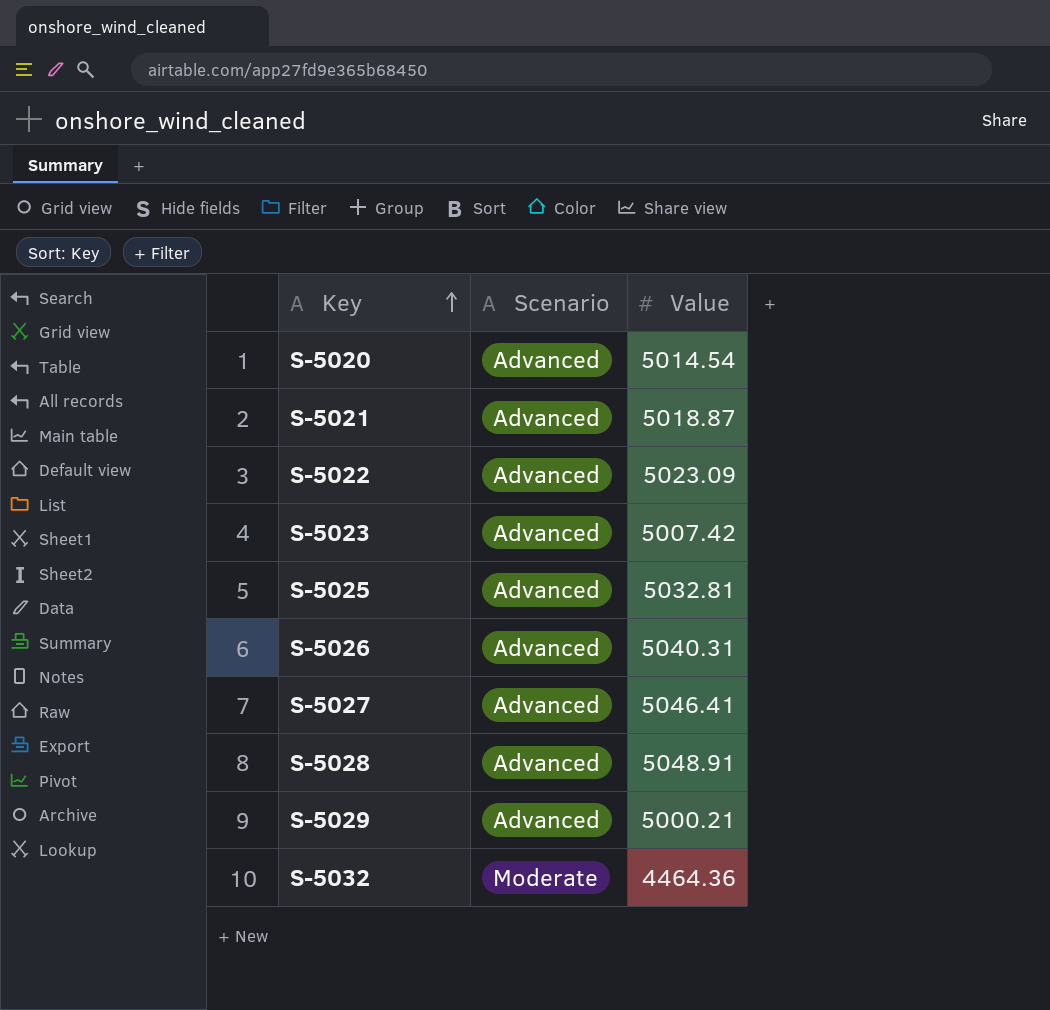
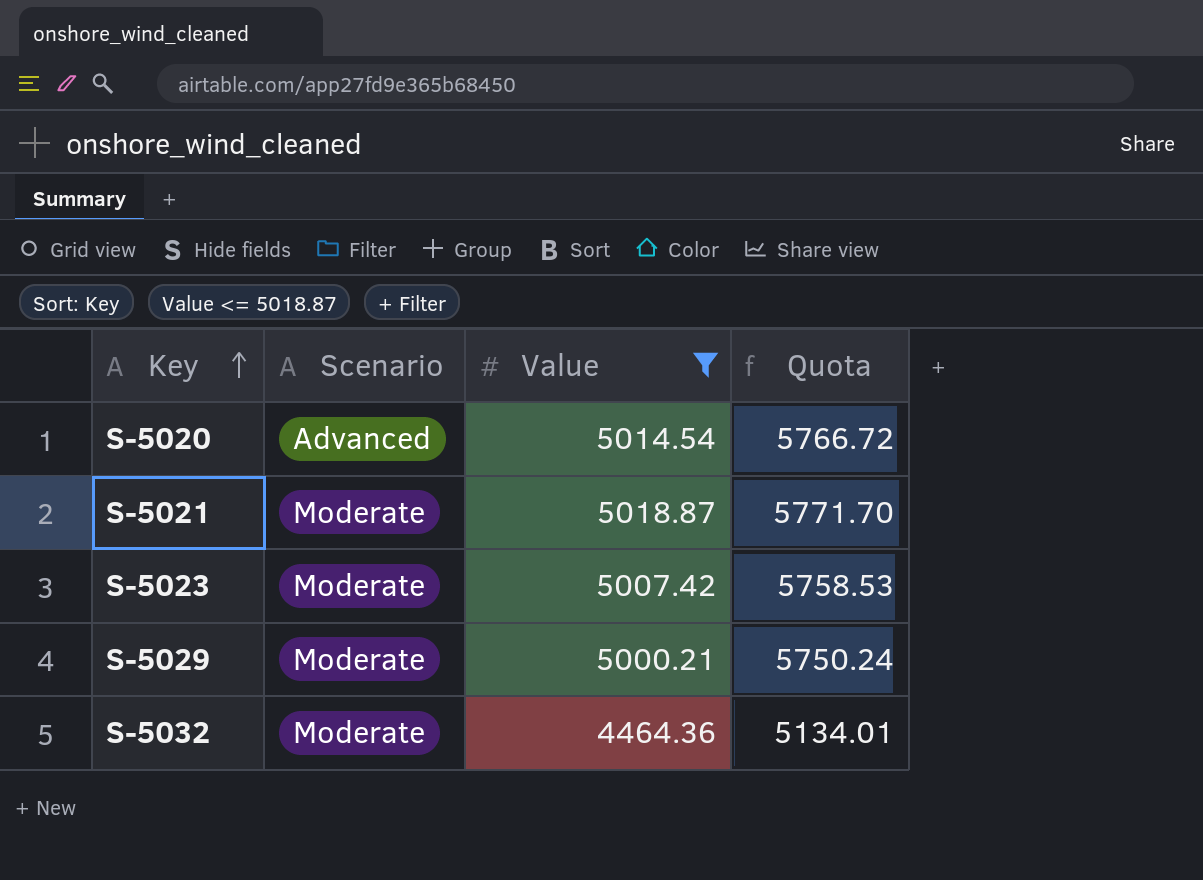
filter: none -> Value <= 5018.87
column Quota | formula: none -> [Value] * 1.15
S-5021 | Scenario: Advanced -> Moderate
S-5023 | Scenario: Advanced -> Moderate
S-5029 | Scenario: Advanced -> Moderate

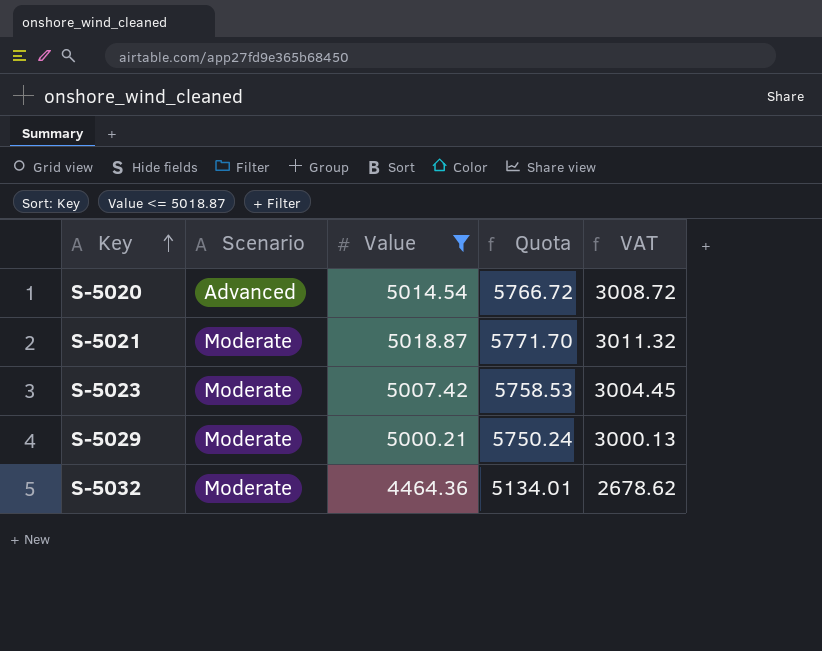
column VAT | formula: none -> [Value] * 0.6

